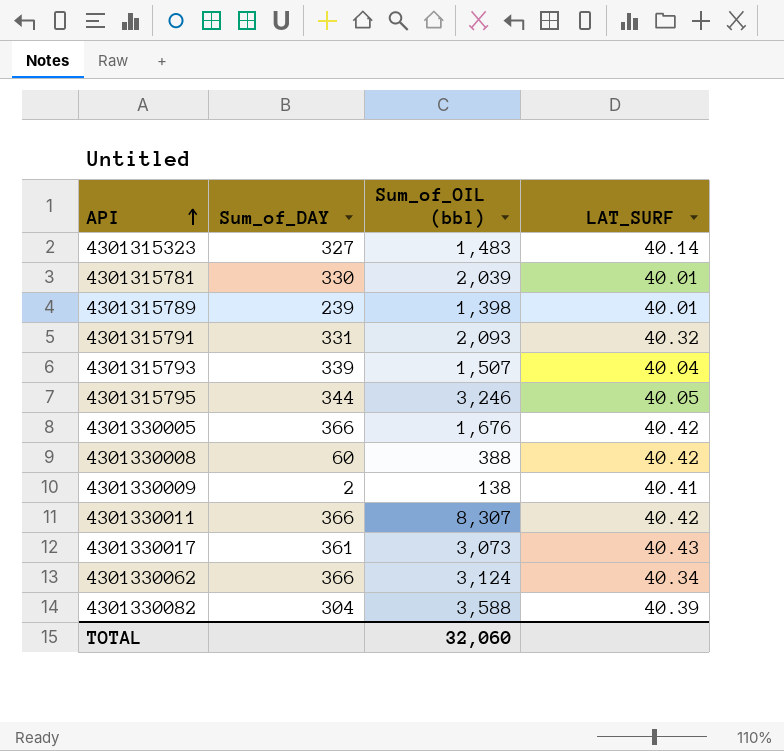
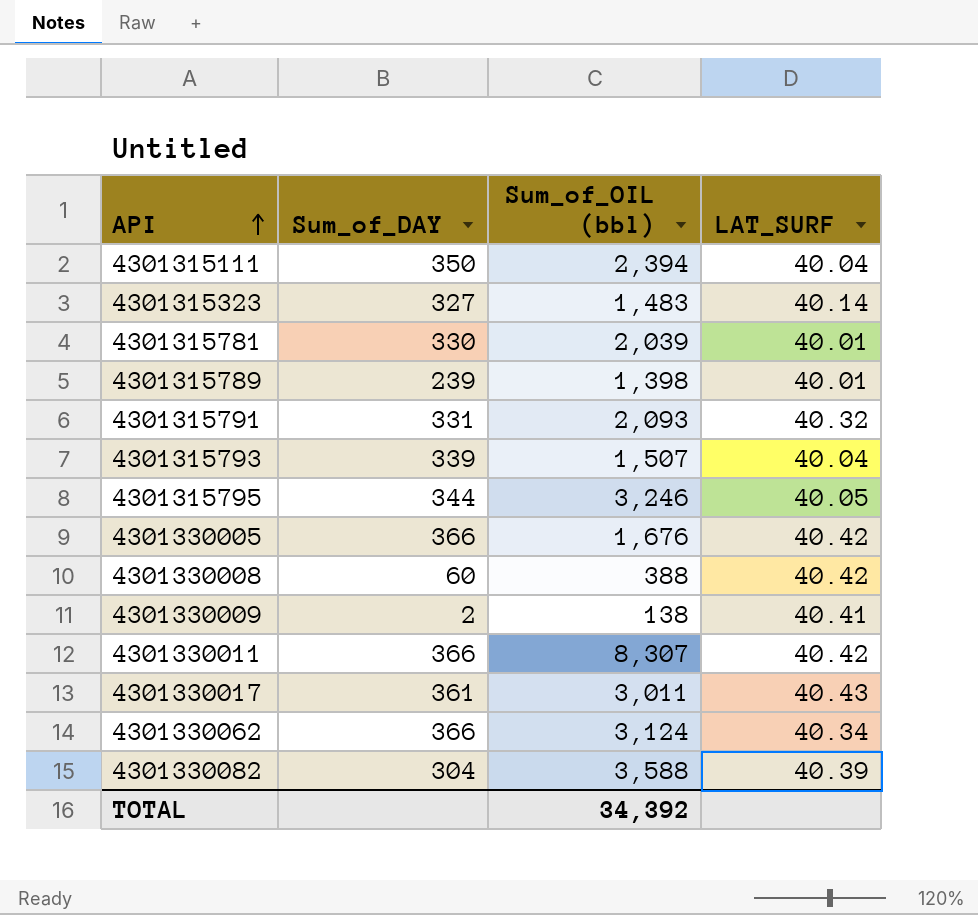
row 4301315111: none -> 350 | 2,394 | 40.04
4301330017 | Sum_of_OIL (bbl): 3,073 -> 3,011
TOTAL | Sum_of_OIL (bbl): 32,060 -> 34,392

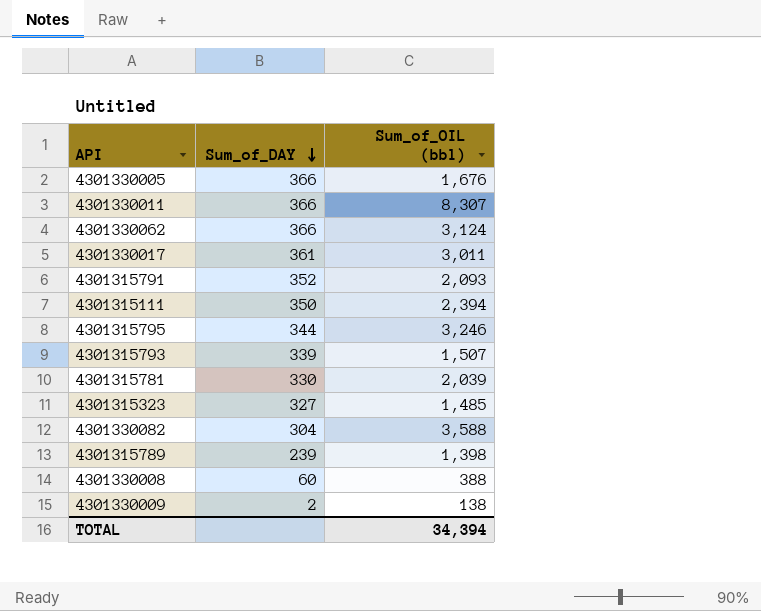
row order: API ascending -> Sum_of_DAY descending
column LAT_SURF | position: 4 -> none
4301315791 | Sum_of_DAY: 331 -> 352
4301315323 | Sum_of_OIL (bbl): 1,483 -> 1,485
TOTAL | Sum_of_OIL (bbl): 34,392 -> 34,394

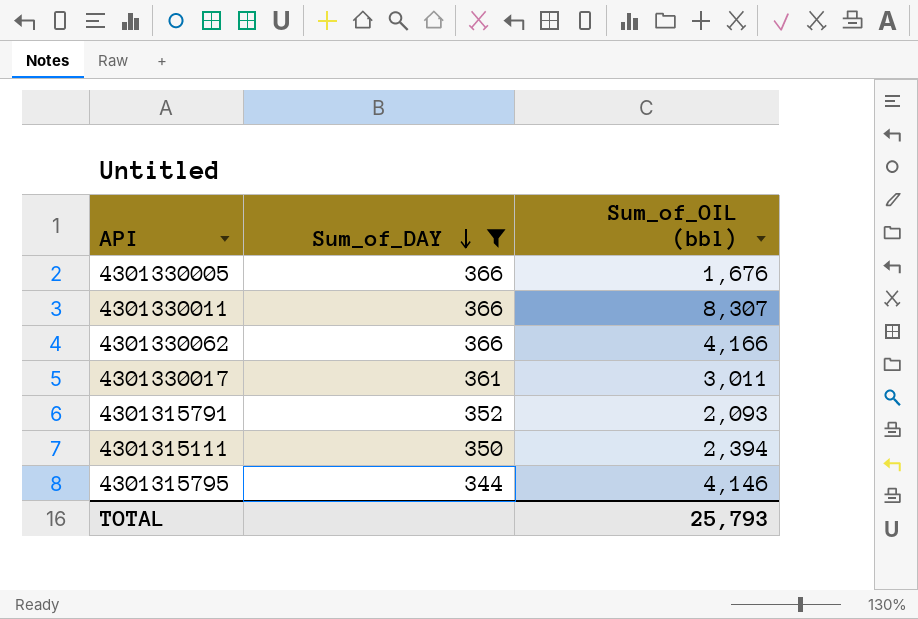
filter: none -> Sum_of_DAY >= 344
4301330062 | Sum_of_OIL (bbl): 3,124 -> 4,166
4301315795 | Sum_of_OIL (bbl): 3,246 -> 4,146
TOTAL | Sum_of_OIL (bbl): 34,394 -> 25,793

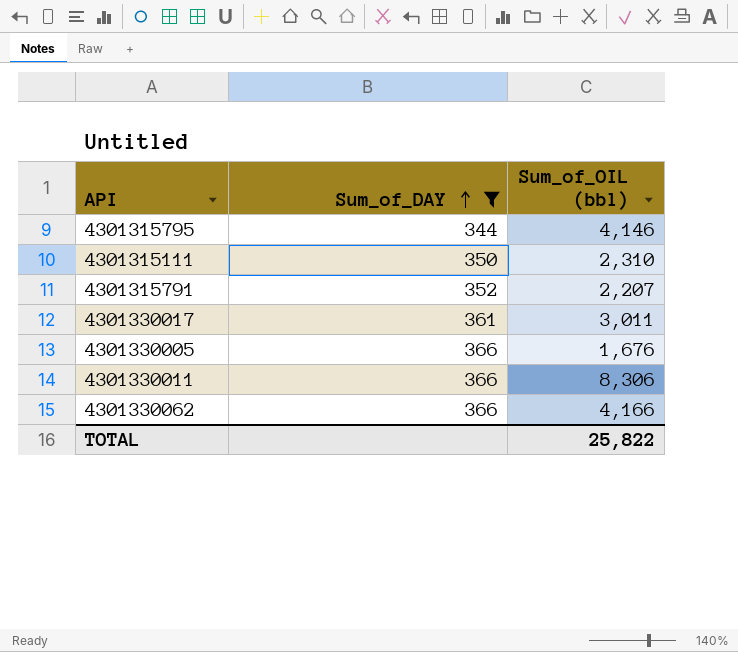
row order: Sum_of_DAY descending -> Sum_of_DAY ascending
4301315111 | Sum_of_OIL (bbl): 2,394 -> 2,310
4301315791 | Sum_of_OIL (bbl): 2,093 -> 2,207
4301330011 | Sum_of_OIL (bbl): 8,307 -> 8,306
TOTAL | Sum_of_OIL (bbl): 25,793 -> 25,822

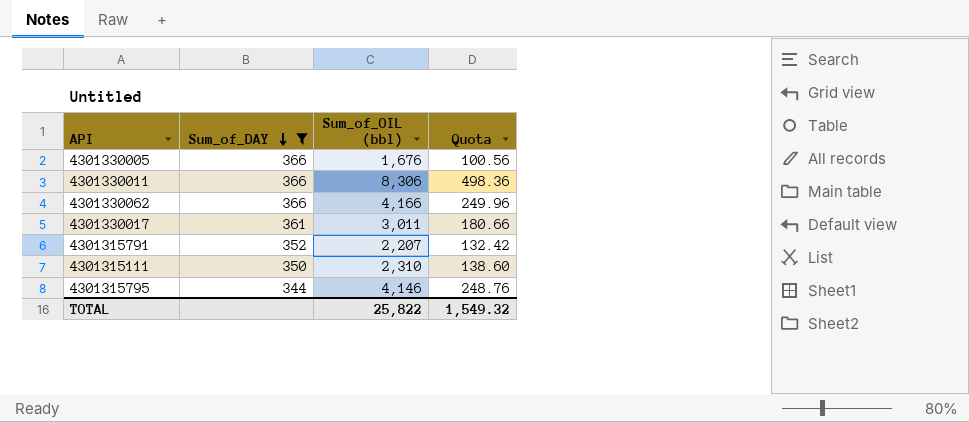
row order: Sum_of_DAY ascending -> Sum_of_DAY descending
column Quota | formula: none -> [Sum_of_OIL (bbl)] * 0.06

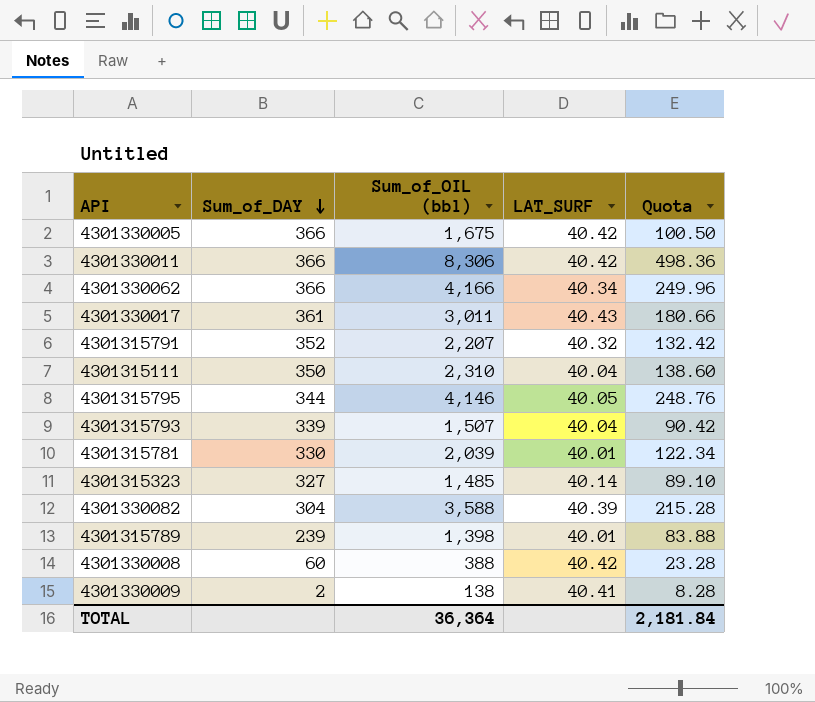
filter: Sum_of_DAY >= 344 -> none
column LAT_SURF | position: none -> 4
4301330005 | Sum_of_OIL (bbl): 1,676 -> 1,675
4301330005 | Quota: 100.56 -> 100.50
TOTAL | Sum_of_OIL (bbl): 25,822 -> 36,364
TOTAL | Quota: 1,549.32 -> 2,181.84

